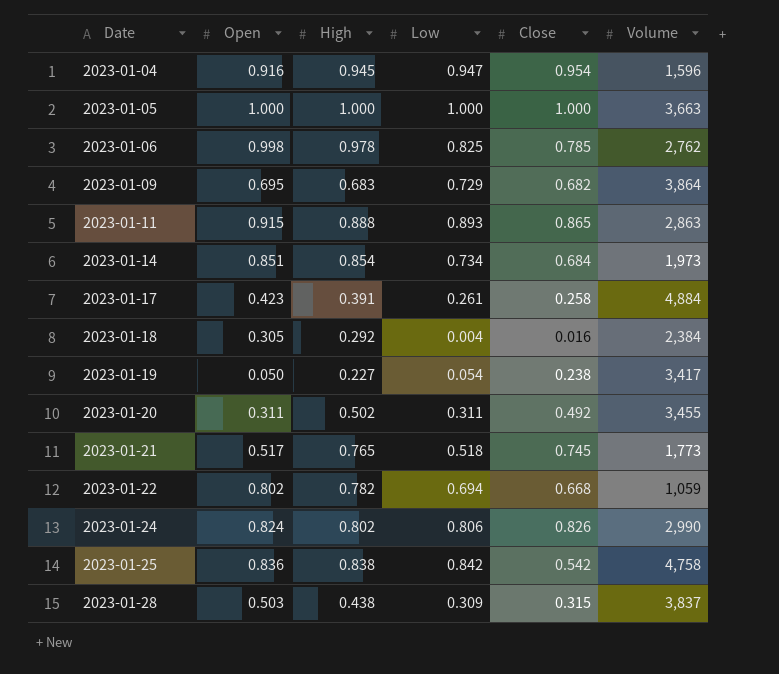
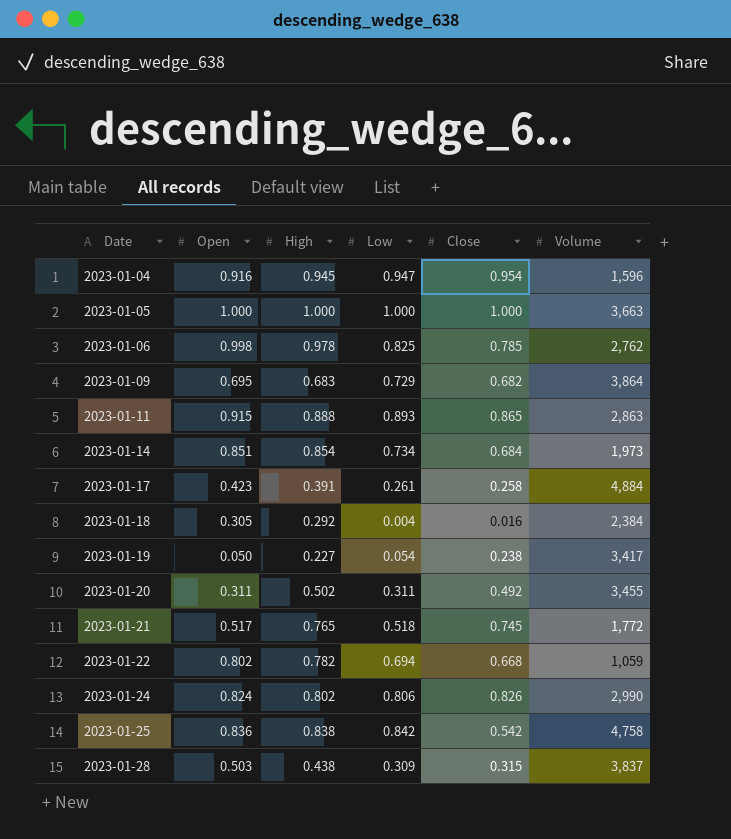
2023-01-21 | Volume: 1,773 -> 1,772

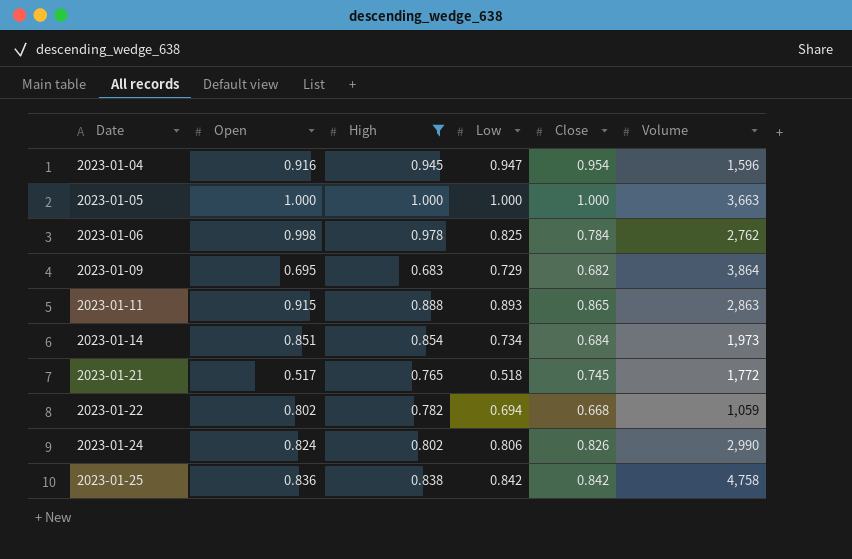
filter: none -> High >= 0.683
2023-01-06 | Close: 0.785 -> 0.784
2023-01-25 | Close: 0.542 -> 0.842

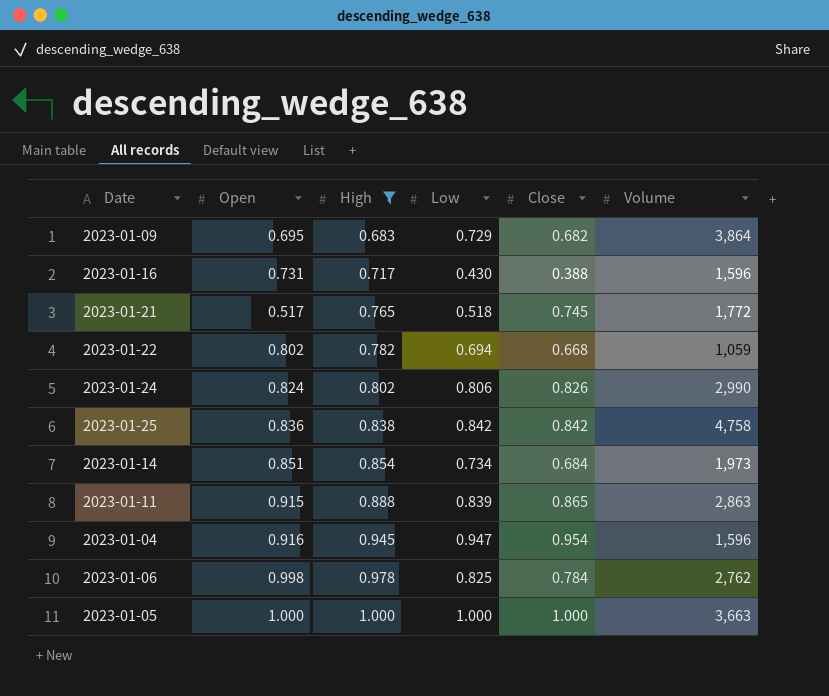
row order: Date ascending -> High ascending
row 2023-01-16: none -> 0.731 | 0.717 | 0.430 | 0.388 | 1,596
2023-01-11 | Low: 0.893 -> 0.839

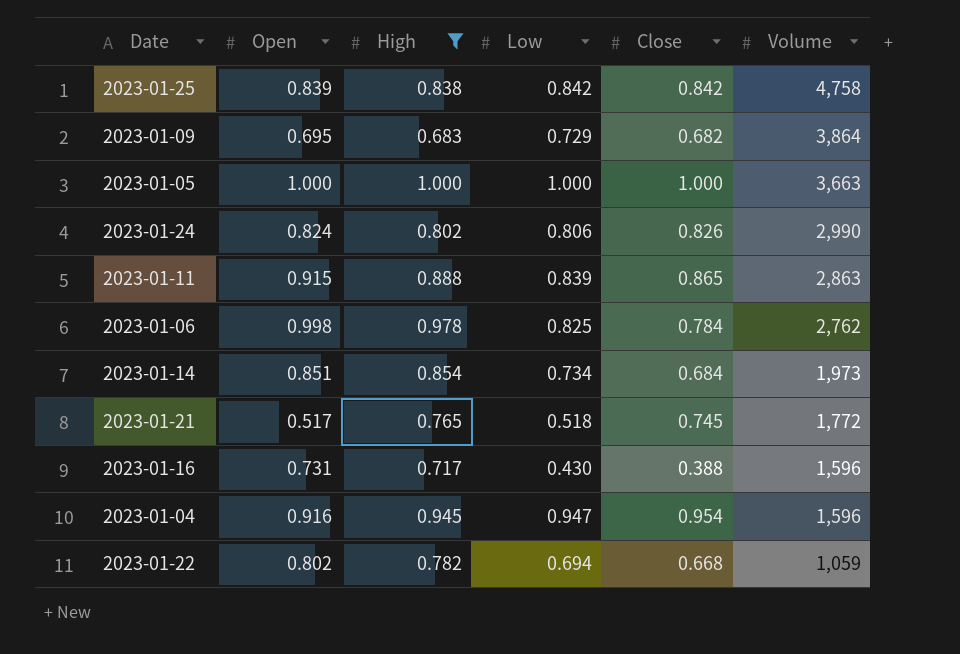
row order: High ascending -> Volume descending
2023-01-25 | Open: 0.836 -> 0.839

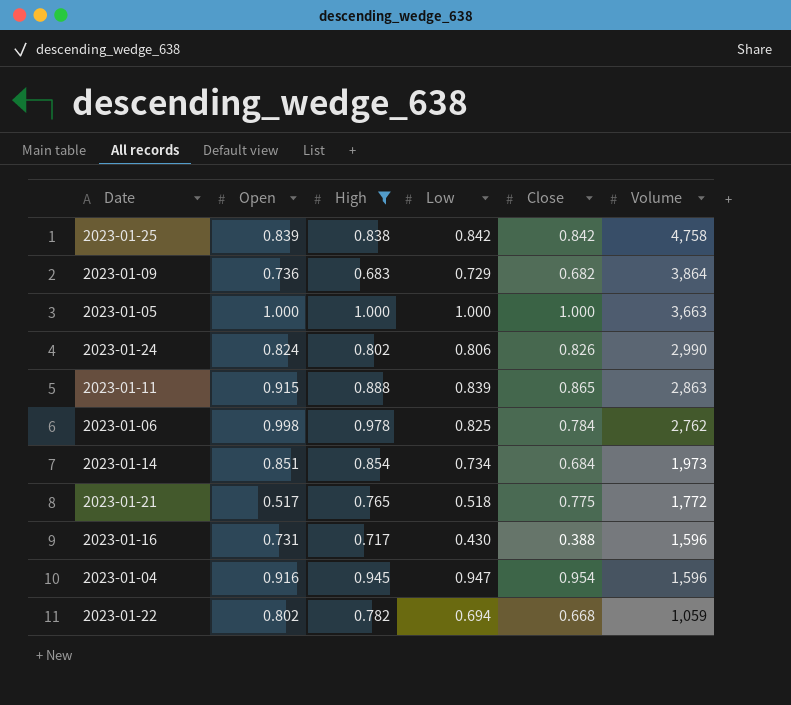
2023-01-09 | Open: 0.695 -> 0.736
2023-01-21 | Close: 0.745 -> 0.775

